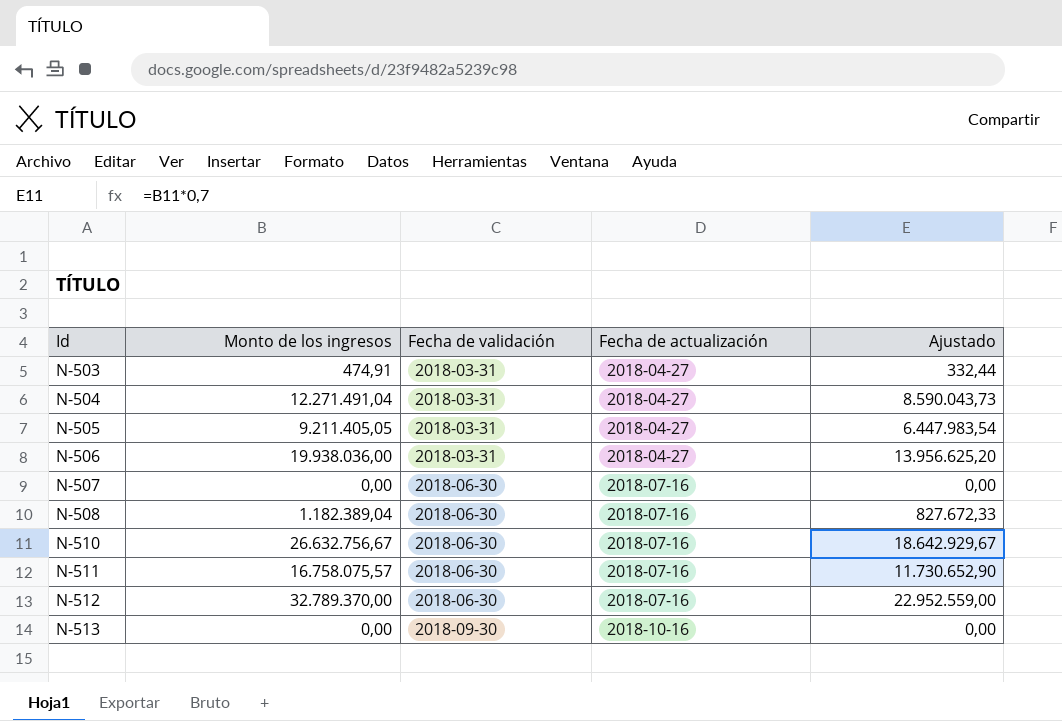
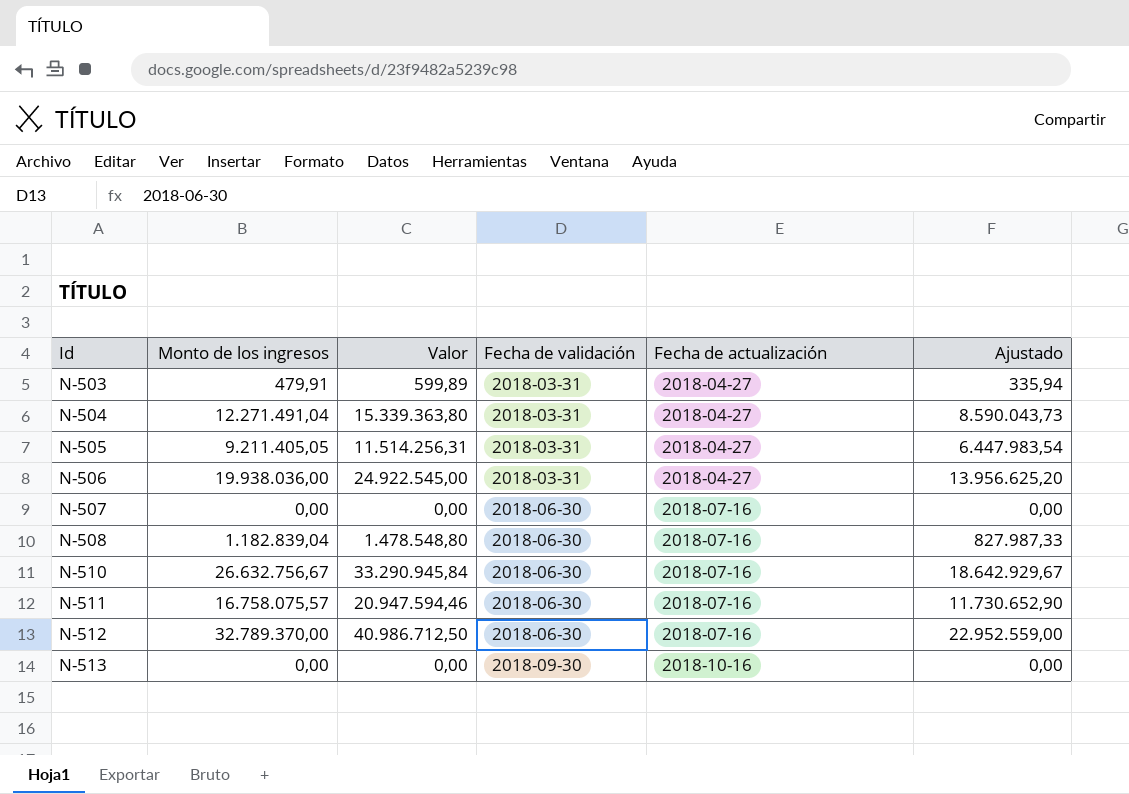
column Valor | formula: none -> [Monto de los ingresos] * 1,25
N-503 | Monto de los ingresos: 474,91 -> 479,91
N-503 | Ajustado: 332,44 -> 335,94
N-508 | Monto de los ingresos: 1.182.389,04 -> 1.182.839,04
N-508 | Ajustado: 827.672,33 -> 827.987,33

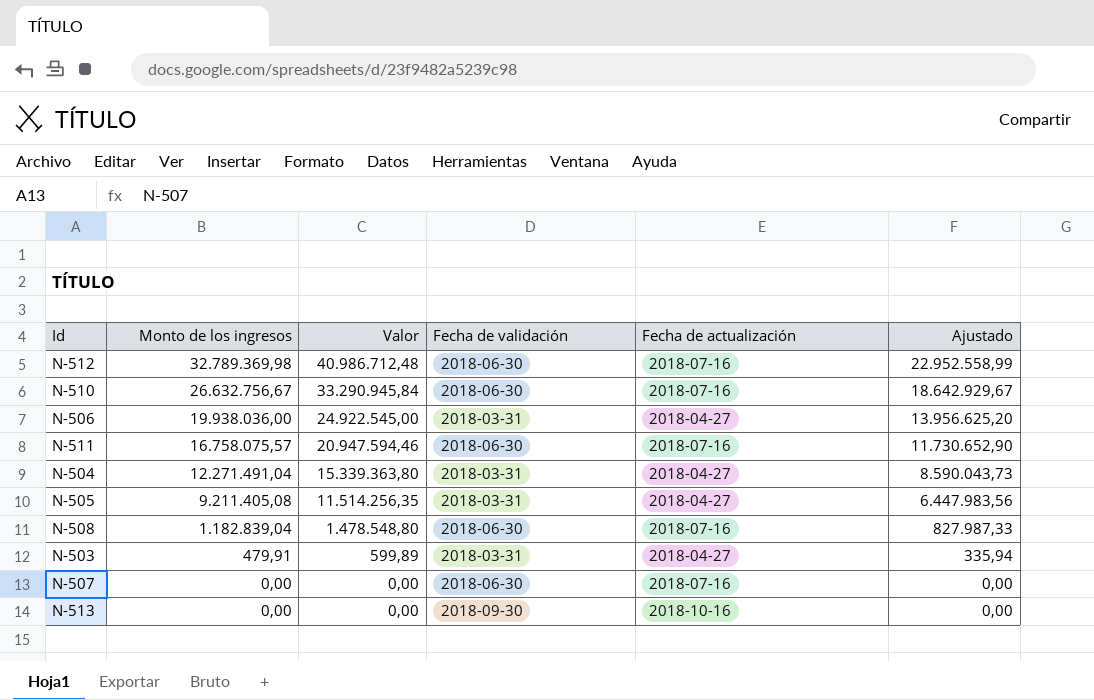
row order: Id ascending -> Monto de los ingresos descending
N-512 | Monto de los ingresos: 32.789.370,00 -> 32.789.369,98
N-512 | Valor: 40.986.712,50 -> 40.986.712,48
N-512 | Ajustado: 22.952.559,00 -> 22.952.558,99
N-505 | Monto de los ingresos: 9.211.405,05 -> 9.211.405,08
N-505 | Valor: 11.514.256,31 -> 11.514.256,35
N-505 | Ajustado: 6.447.983,54 -> 6.447.983,56

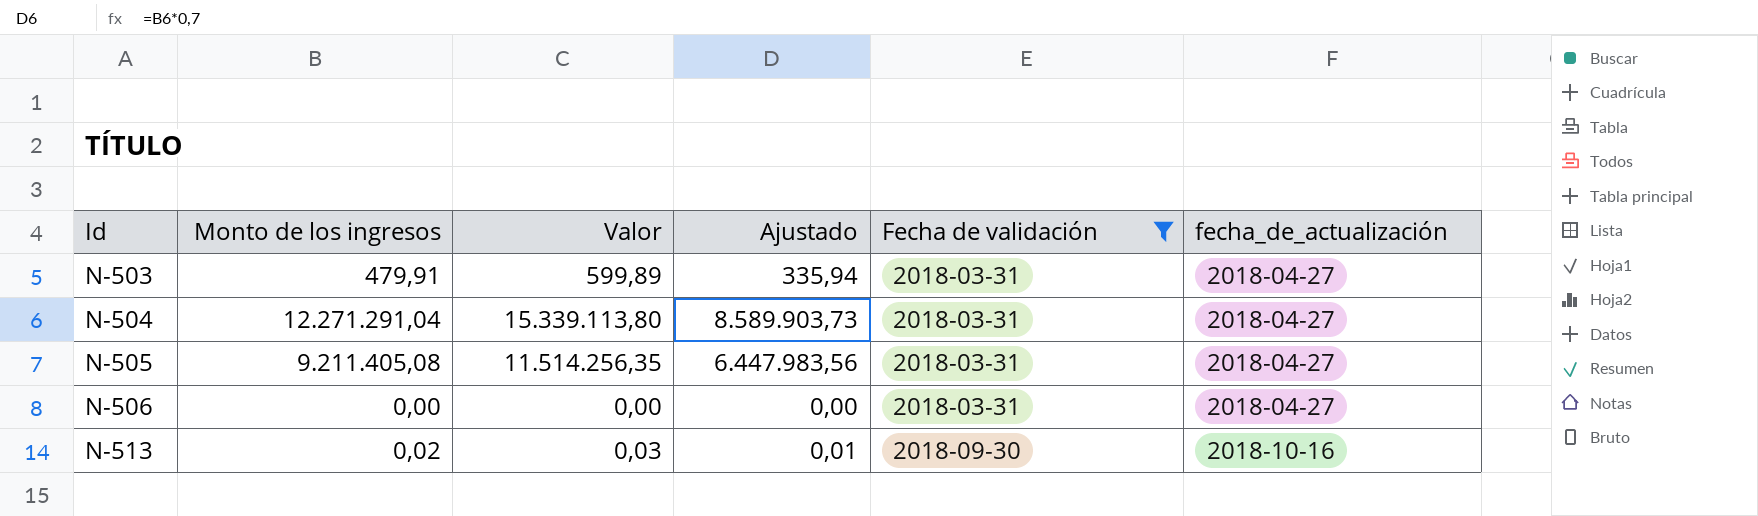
filter: none -> Fecha de validación != 2018-06-30
row order: Monto de los ingresos descending -> Id ascending
column Ajustado | position: 6 -> 4
column name: Fecha de actualización -> fecha_de_actualización
N-504 | Monto de los ingresos: 12.271.491,04 -> 12.271.291,04
N-504 | Valor: 15.339.363,80 -> 15.339.113,80
N-504 | Ajustado: 8.590.043,73 -> 8.589.903,73
N-506 | Monto de los ingresos: 19.938.036,00 -> 0,00
N-506 | Valor: 24.922.545,00 -> 0,00
N-506 | Ajustado: 13.956.625,20 -> 0,00
N-513 | Monto de los ingresos: 0,00 -> 0,02
N-513 | Valor: 0,00 -> 0,03
N-513 | Ajustado: 0,00 -> 0,01

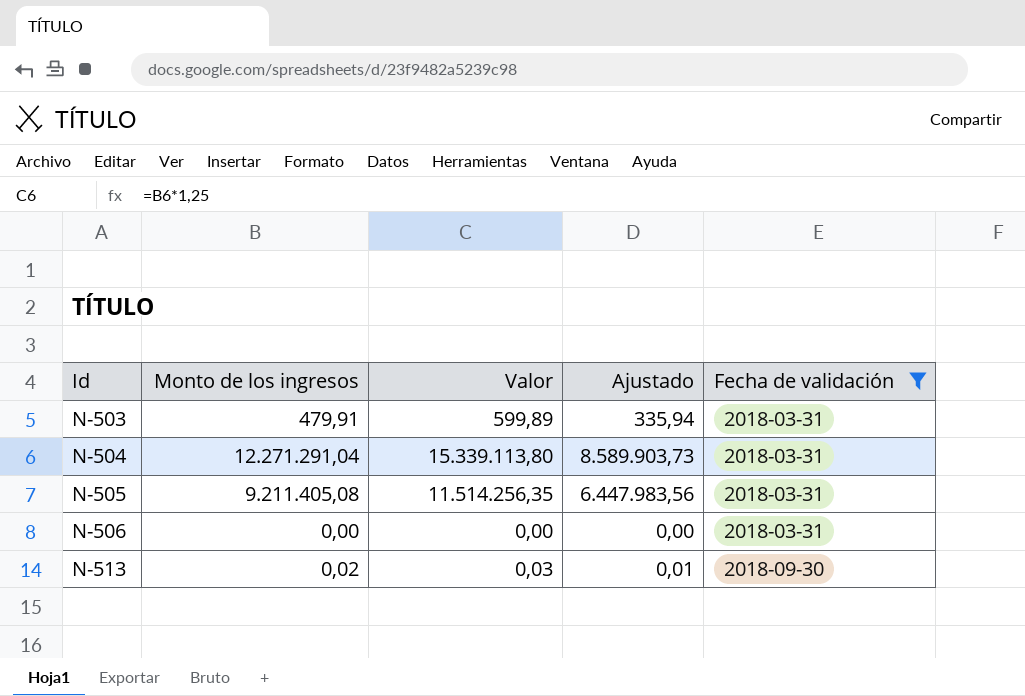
column fecha_de_actualización | position: 6 -> none

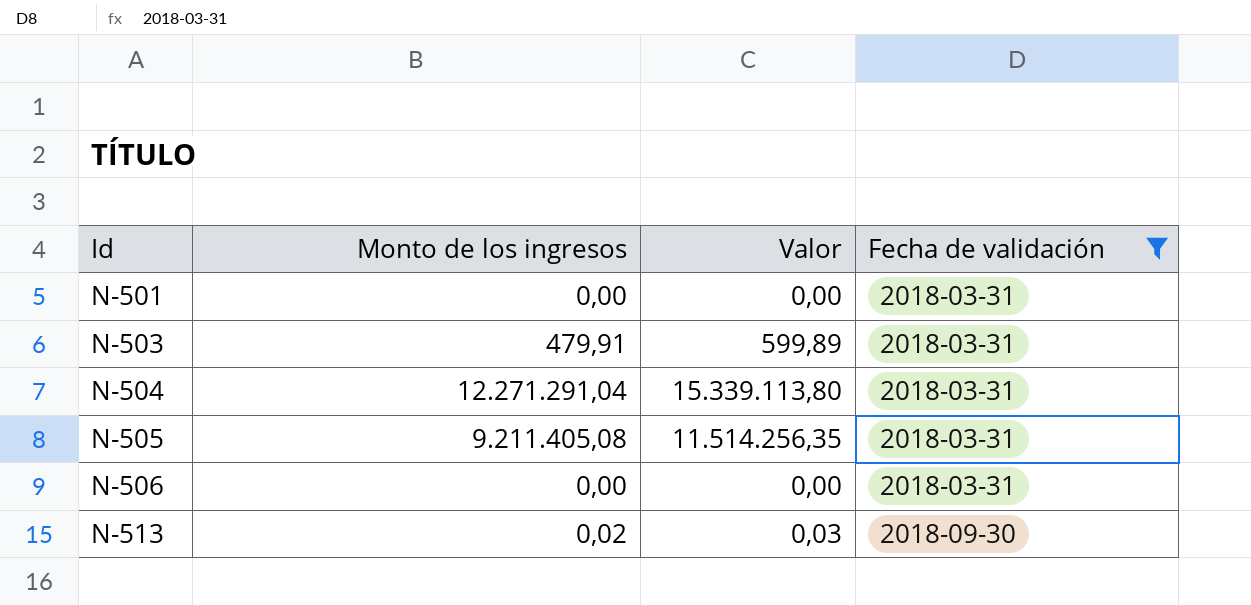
column Ajustado | formula: [Monto de los ingresos] * 0,7 -> none
row N-501: none -> 0,00 | 0,00 | 2018-03-31

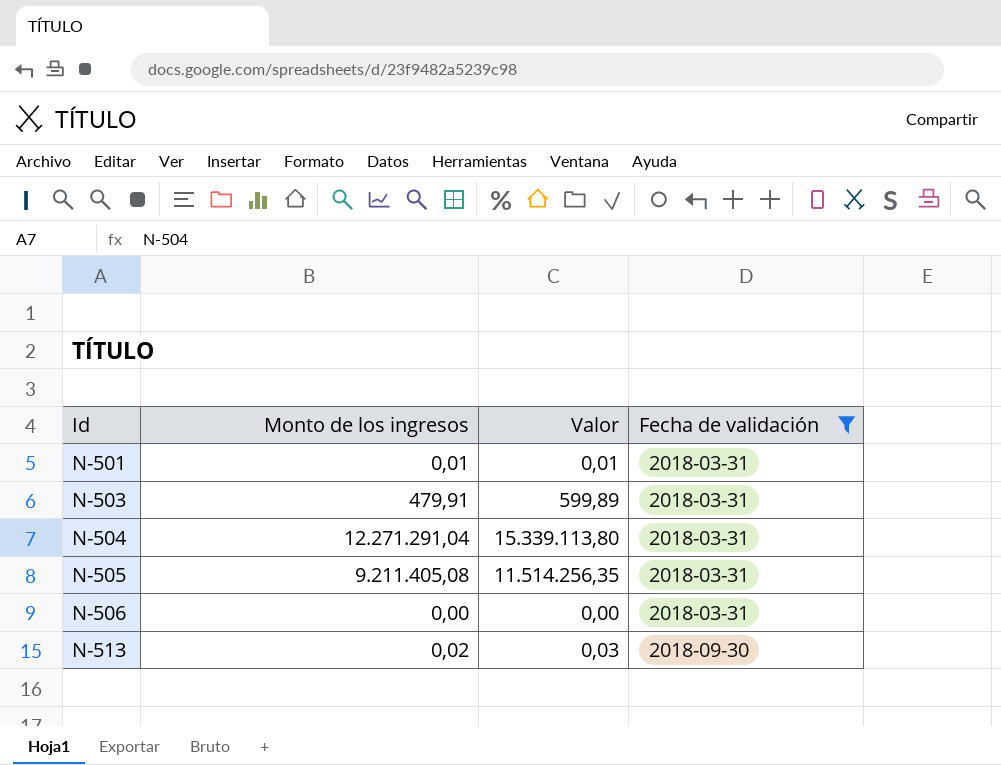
N-501 | Monto de los ingresos: 0,00 -> 0,01
N-501 | Valor: 0,00 -> 0,01

